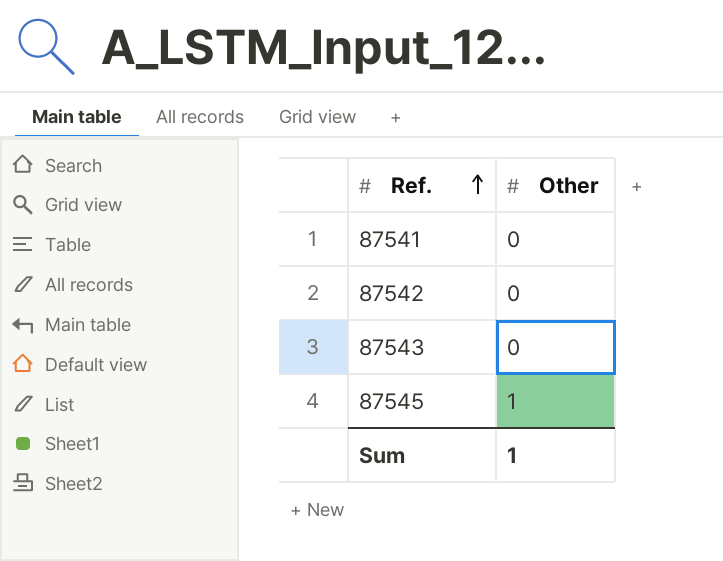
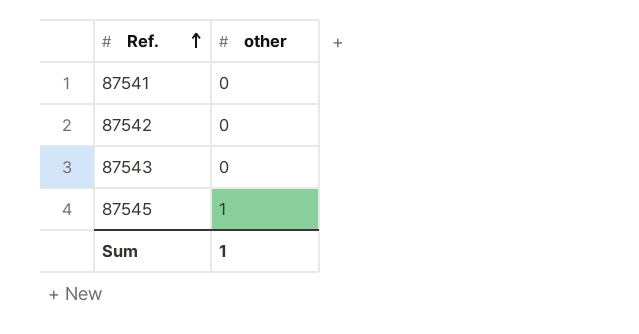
column name: Other -> other

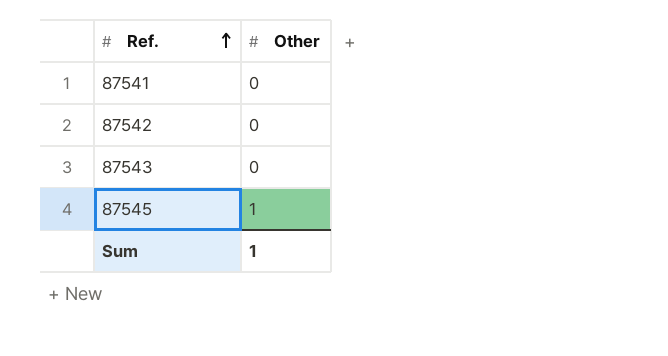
column name: other -> Other

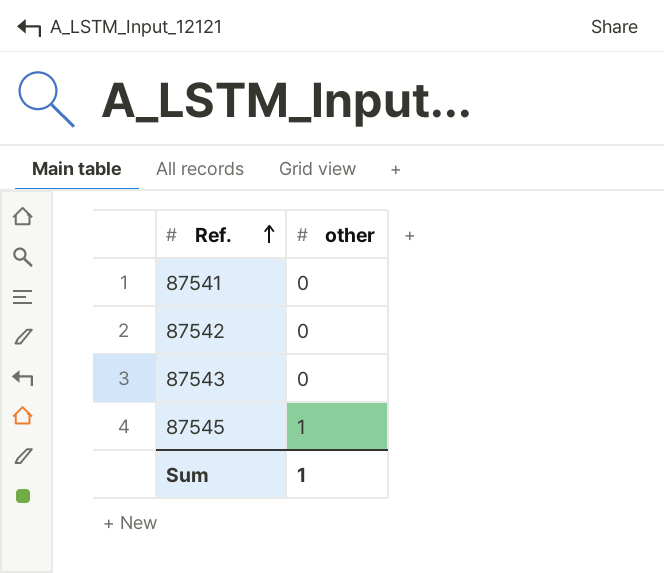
column name: Other -> other

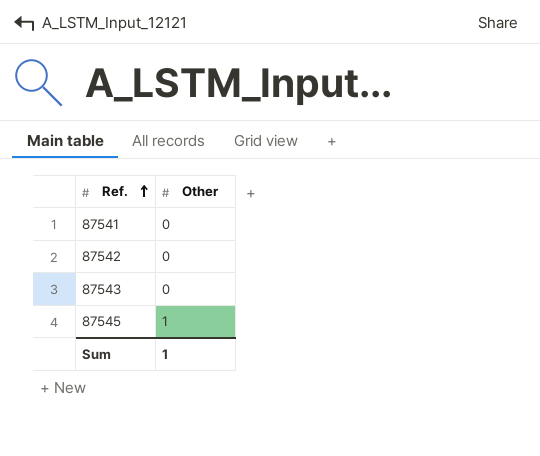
column name: other -> Other

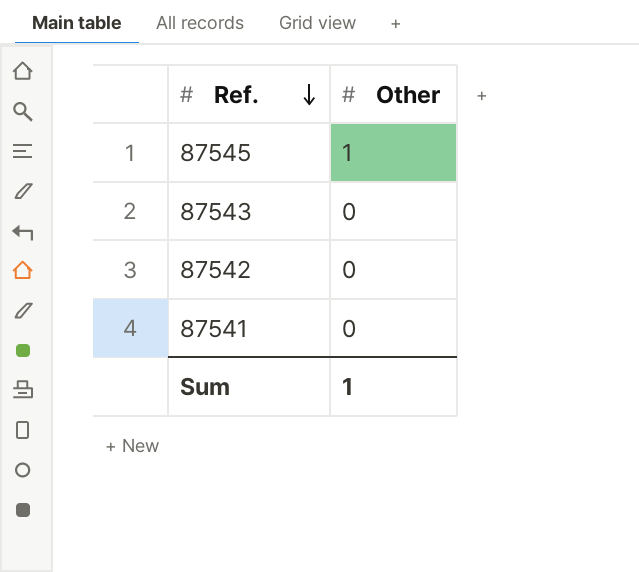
row order: Ref. ascending -> Ref. descending

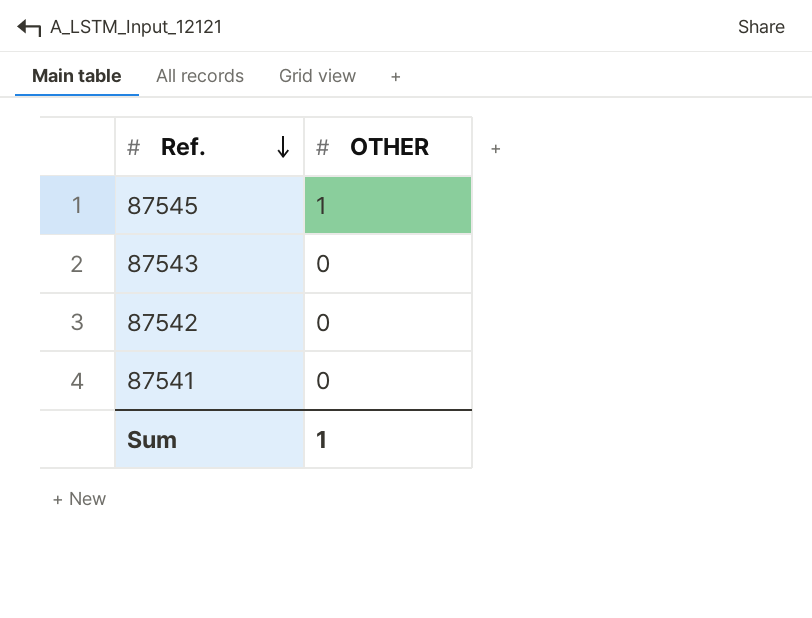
column name: Other -> OTHER

